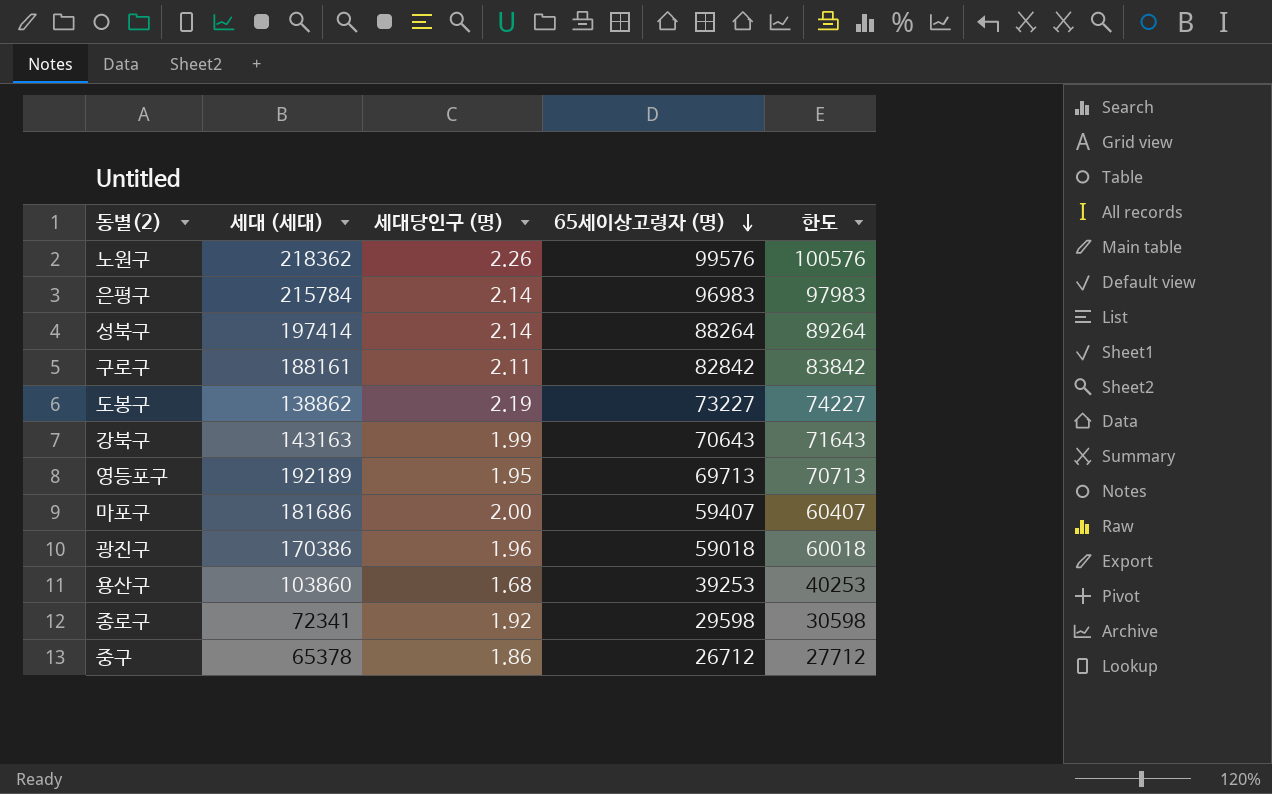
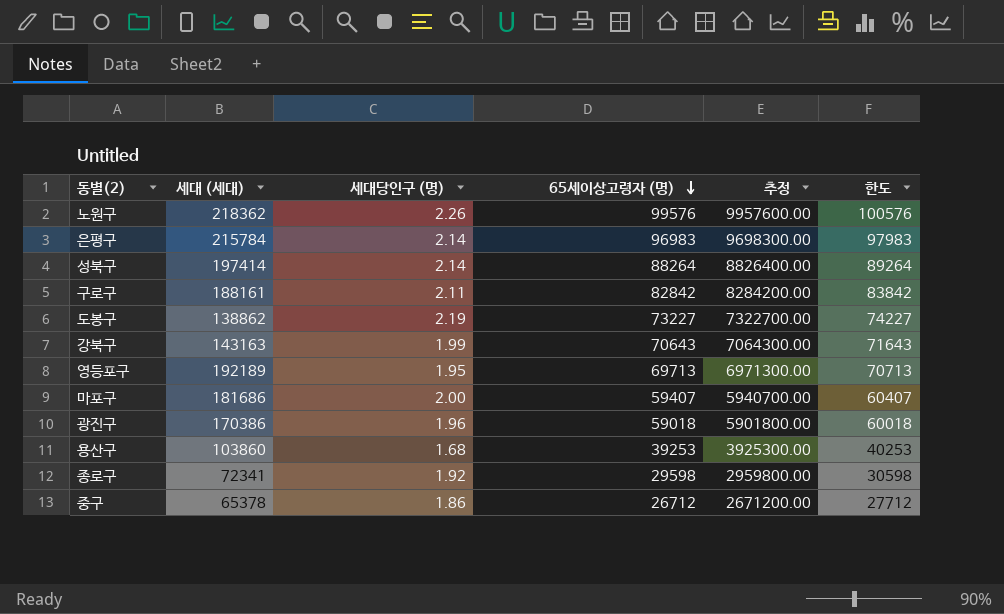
column 추정 | formula: none -> [65세이상고령자 (명)] * 100

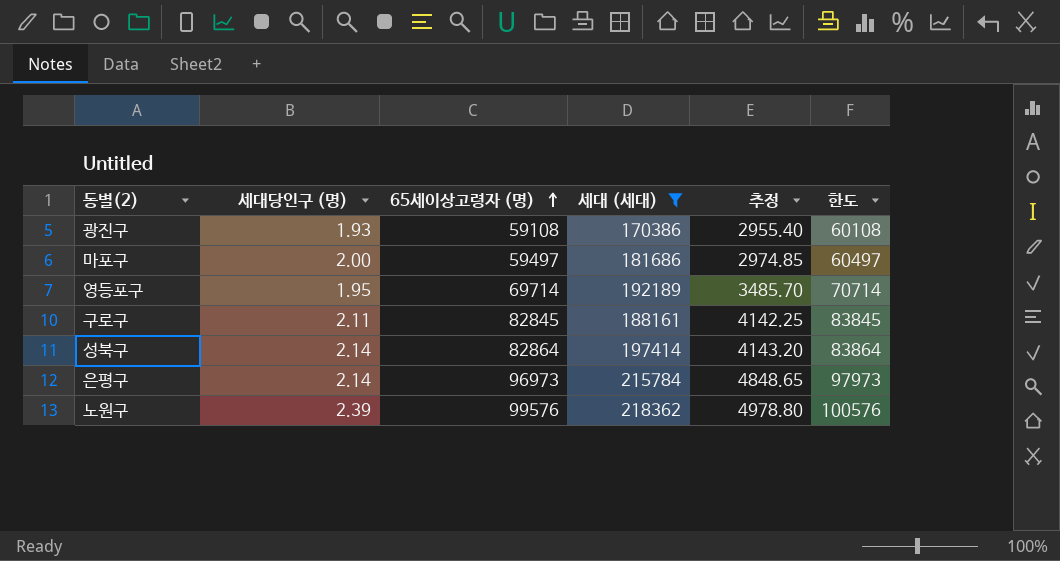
filter: none -> 세대 (세대) >= 170386
row order: 65세이상고령자 (명) descending -> 65세이상고령자 (명) ascending
column 세대 (세대) | position: 2 -> 4
column 추정 | formula: [65세이상고령자 (명)] * 100 -> [65세이상고령자 (명)] * 0.05
광진구 | 세대당인구 (명): 1.96 -> 1.93
광진구 | 65세이상고령자 (명): 59018 -> 59108
광진구 | 한도: 60018 -> 60108
마포구 | 65세이상고령자 (명): 59407 -> 59497
마포구 | 한도: 60407 -> 60497
영등포구 | 65세이상고령자 (명): 69713 -> 69714
영등포구 | 한도: 70713 -> 70714
구로구 | 65세이상고령자 (명): 82842 -> 82845
구로구 | 한도: 83842 -> 83845
성북구 | 65세이상고령자 (명): 88264 -> 82864
성북구 | 한도: 89264 -> 83864
은평구 | 65세이상고령자 (명): 96983 -> 96973
은평구 | 한도: 97983 -> 97973
노원구 | 세대당인구 (명): 2.26 -> 2.39

